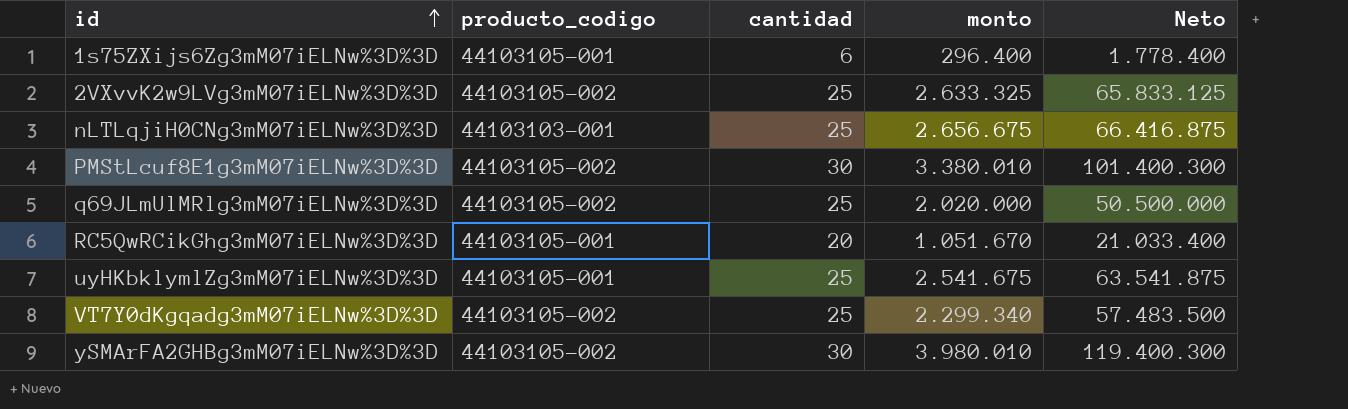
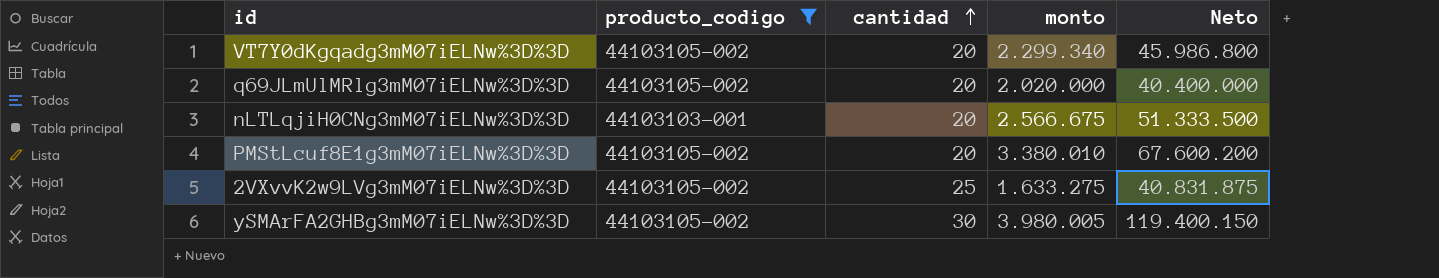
filter: none -> producto_codigo != 44103105-001
row order: id ascending -> cantidad ascending
VT7Y0dKgqadg3mM07iELNw%3D%3D | cantidad: 25 -> 20
VT7Y0dKgqadg3mM07iELNw%3D%3D | Neto: 57.483.500 -> 45.986.800
q69JLmUlMRlg3mM07iELNw%3D%3D | cantidad: 25 -> 20
q69JLmUlMRlg3mM07iELNw%3D%3D | Neto: 50.500.000 -> 40.400.000
nLTLqjiH0CNg3mM07iELNw%3D%3D | cantidad: 25 -> 20
nLTLqjiH0CNg3mM07iELNw%3D%3D | monto: 2.656.675 -> 2.566.675
nLTLqjiH0CNg3mM07iELNw%3D%3D | Neto: 66.416.875 -> 51.333.500
PMStLcuf8E1g3mM07iELNw%3D%3D | cantidad: 30 -> 20
PMStLcuf8E1g3mM07iELNw%3D%3D | Neto: 101.400.300 -> 67.600.200
2VXvvK2w9LVg3mM07iELNw%3D%3D | monto: 2.633.325 -> 1.633.275
2VXvvK2w9LVg3mM07iELNw%3D%3D | Neto: 65.833.125 -> 40.831.875
ySMArFA2GHBg3mM07iELNw%3D%3D | monto: 3.980.010 -> 3.980.005
ySMArFA2GHBg3mM07iELNw%3D%3D | Neto: 119.400.300 -> 119.400.150

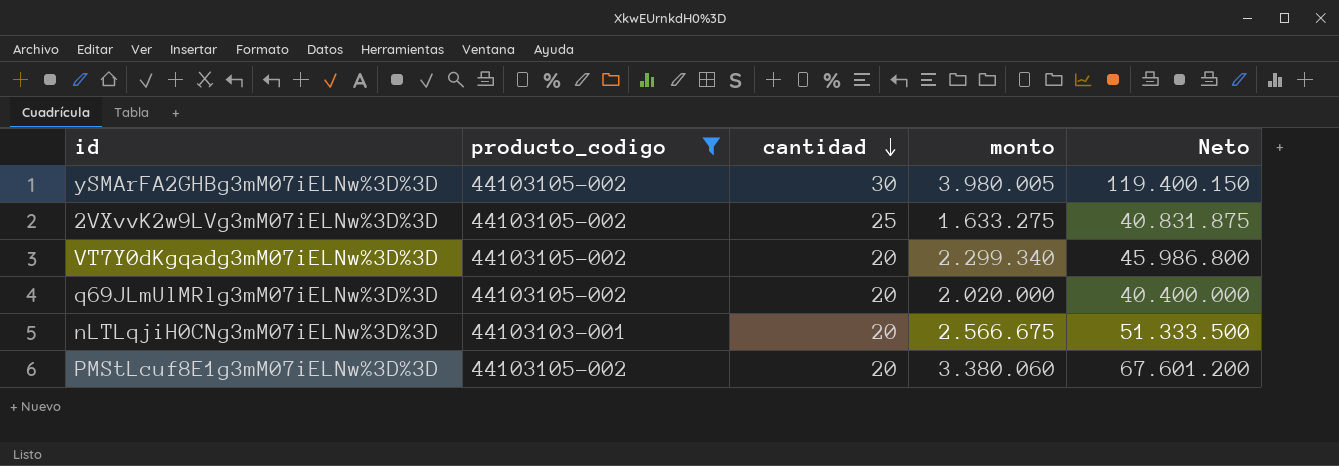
row order: cantidad ascending -> cantidad descending
PMStLcuf8E1g3mM07iELNw%3D%3D | monto: 3.380.010 -> 3.380.060
PMStLcuf8E1g3mM07iELNw%3D%3D | Neto: 67.600.200 -> 67.601.200

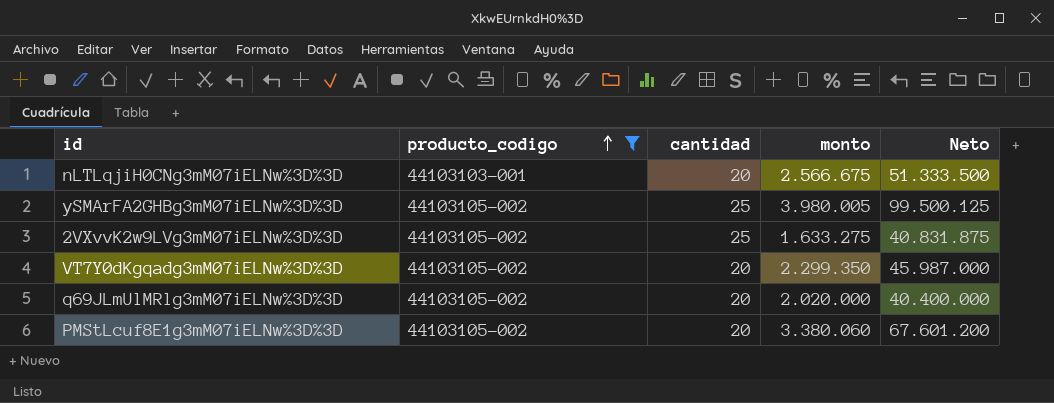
row order: cantidad descending -> producto_codigo ascending
ySMArFA2GHBg3mM07iELNw%3D%3D | cantidad: 30 -> 25
ySMArFA2GHBg3mM07iELNw%3D%3D | Neto: 119.400.150 -> 99.500.125
VT7Y0dKgqadg3mM07iELNw%3D%3D | monto: 2.299.340 -> 2.299.350
VT7Y0dKgqadg3mM07iELNw%3D%3D | Neto: 45.986.800 -> 45.987.000

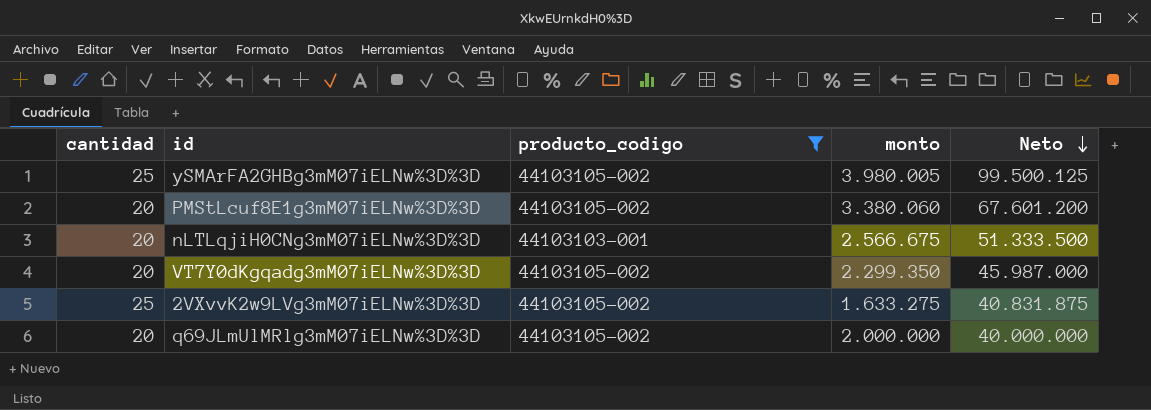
row order: producto_codigo ascending -> Neto descending
column cantidad | position: 3 -> 1
q69JLmUlMRlg3mM07iELNw%3D%3D | monto: 2.020.000 -> 2.000.000
q69JLmUlMRlg3mM07iELNw%3D%3D | Neto: 40.400.000 -> 40.000.000

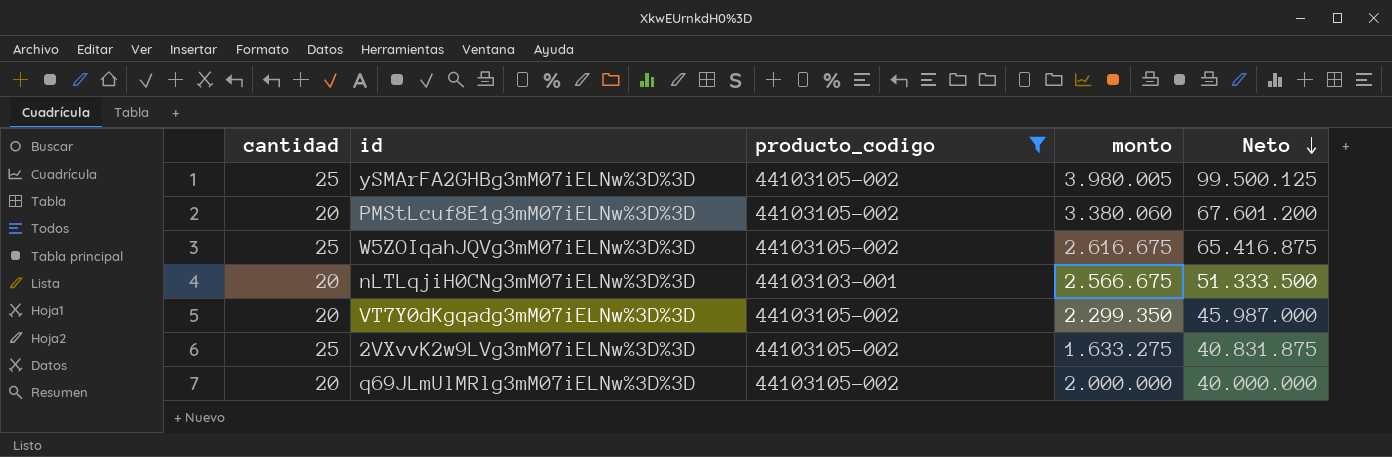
row W5ZOIqahJQVg3mM07iELNw%3D%3D: none -> 25 | 44103105-002 | 2.616.675 | 65.416.875

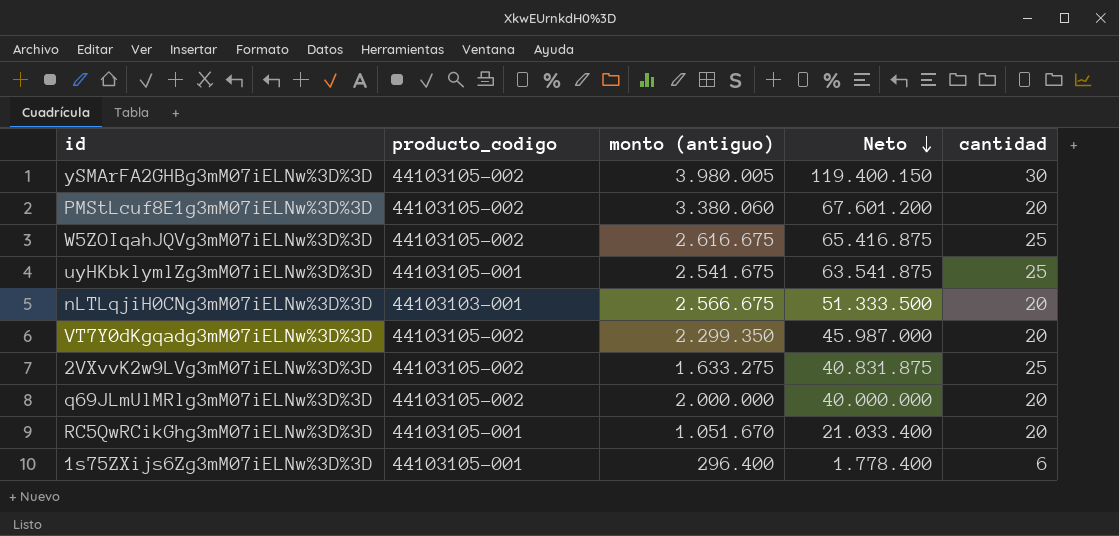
filter: producto_codigo != 44103105-001 -> none
column name: monto -> monto (antiguo)
column cantidad | position: 1 -> 5
ySMArFA2GHBg3mM07iELNw%3D%3D | Neto: 99.500.125 -> 119.400.150
ySMArFA2GHBg3mM07iELNw%3D%3D | cantidad: 25 -> 30

